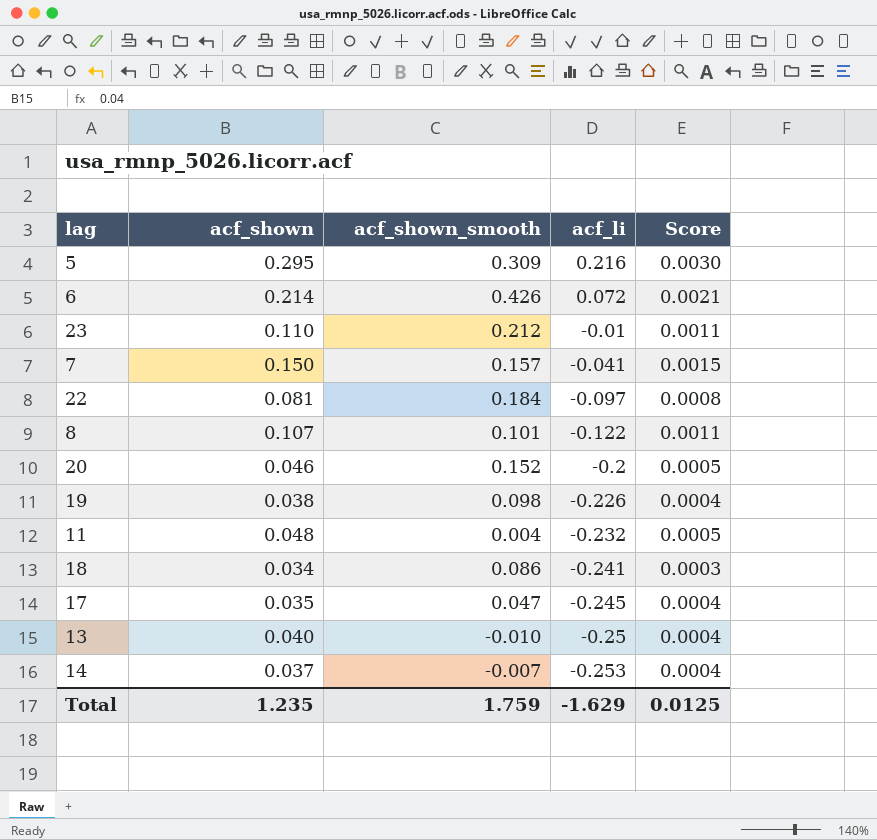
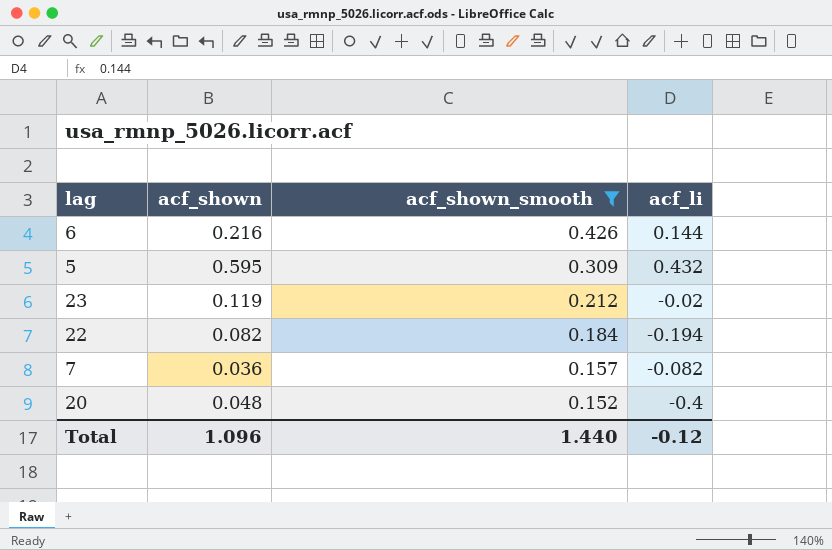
filter: none -> acf_shown_smooth >= 0.152
row order: acf_li descending -> acf_shown_smooth descending
column Score | formula: [acf_shown] * 0.01 -> none
6 | acf_shown: 0.214 -> 0.216
6 | acf_li: 0.072 -> 0.144
5 | acf_shown: 0.295 -> 0.595
5 | acf_li: 0.216 -> 0.432
23 | acf_shown: 0.110 -> 0.119
23 | acf_li: -0.01 -> -0.02
22 | acf_shown: 0.081 -> 0.082
22 | acf_li: -0.097 -> -0.194
7 | acf_shown: 0.150 -> 0.036
7 | acf_li: -0.041 -> -0.082
20 | acf_shown: 0.046 -> 0.048
20 | acf_li: -0.2 -> -0.4
Total | acf_shown: 1.235 -> 1.096
Total | acf_shown_smooth: 1.759 -> 1.440
Total | acf_li: -1.629 -> -0.12

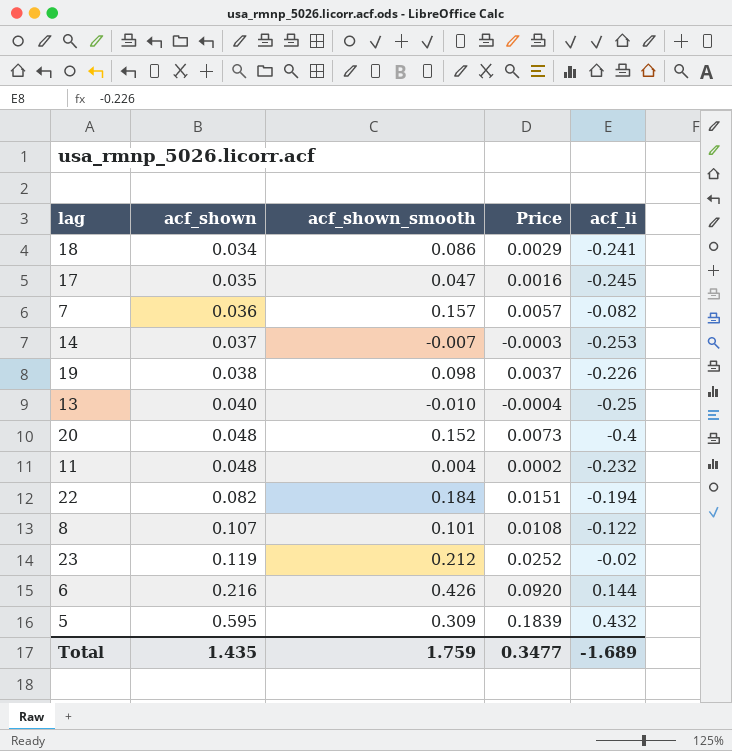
filter: acf_shown_smooth >= 0.152 -> none
row order: acf_shown_smooth descending -> acf_shown ascending
column Price | formula: none -> [acf_shown] * [acf_shown_smooth]
Total | acf_shown: 1.096 -> 1.435
Total | acf_shown_smooth: 1.440 -> 1.759
Total | acf_li: -0.12 -> -1.689

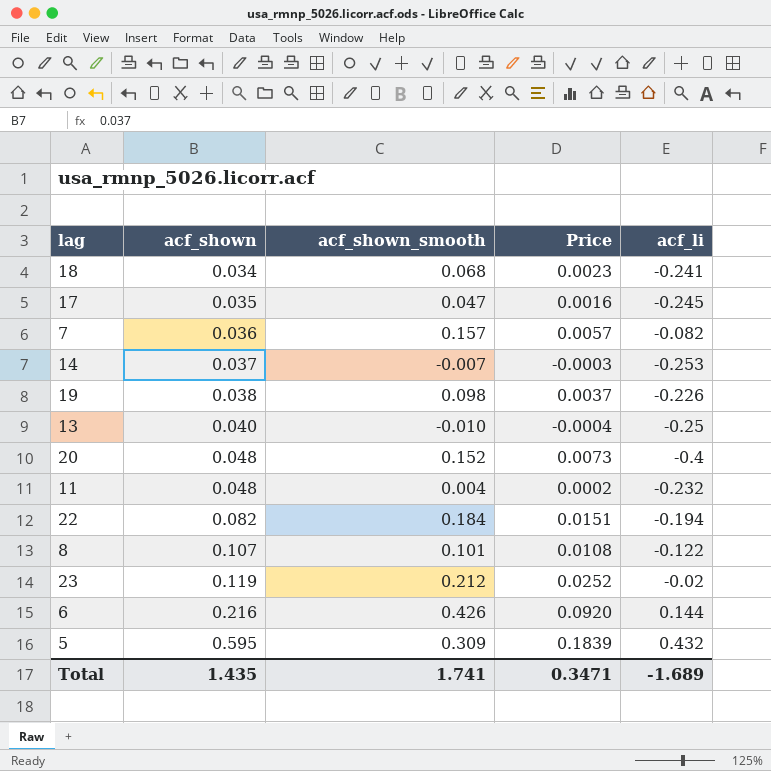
18 | acf_shown_smooth: 0.086 -> 0.068
18 | Price: 0.0029 -> 0.0023
Total | acf_shown_smooth: 1.759 -> 1.741
Total | Price: 0.3477 -> 0.3471

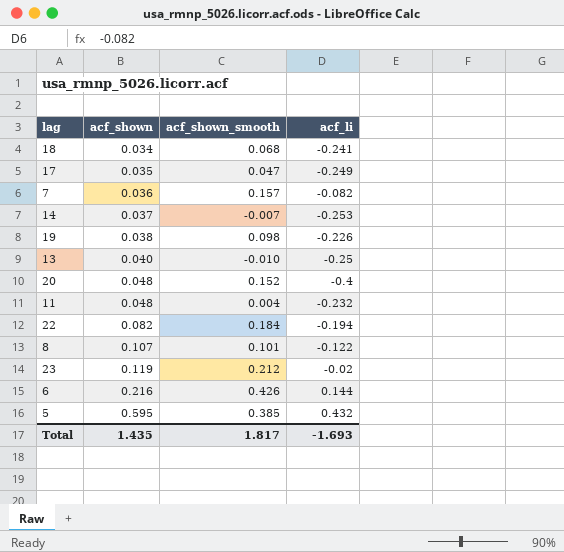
column Price | formula: [acf_shown] * [acf_shown_smooth] -> none
17 | acf_li: -0.245 -> -0.249
5 | acf_shown_smooth: 0.309 -> 0.385
Total | acf_shown_smooth: 1.741 -> 1.817
Total | acf_li: -1.689 -> -1.693

